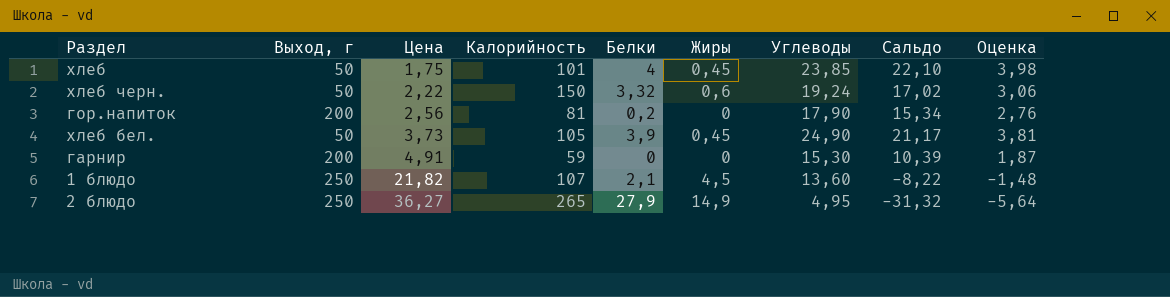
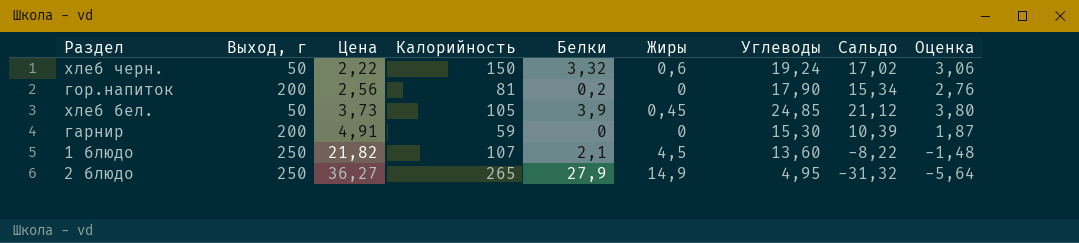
row хлеб: 50 | 1,75 | 101 | 4 | 0,45 | 23,85 | 22,10 | 3,98 -> none
хлеб бел. | Углеводы: 24,90 -> 24,85
хлеб бел. | Сальдо: 21,17 -> 21,12
хлеб бел. | Оценка: 3,81 -> 3,80

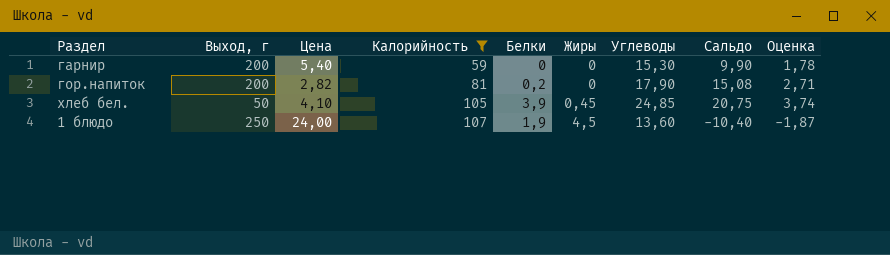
filter: none -> Калорийность <= 107
row order: Цена ascending -> Калорийность ascending
гарнир | Цена: 4,91 -> 5,40
гарнир | Сальдо: 10,39 -> 9,90
гарнир | Оценка: 1,87 -> 1,78
гор.напиток | Цена: 2,56 -> 2,82
гор.напиток | Сальдо: 15,34 -> 15,08
гор.напиток | Оценка: 2,76 -> 2,71
хлеб бел. | Цена: 3,73 -> 4,10
хлеб бел. | Сальдо: 21,12 -> 20,75
хлеб бел. | Оценка: 3,80 -> 3,74
1 блюдо | Цена: 21,82 -> 24,00
1 блюдо | Белки: 2,1 -> 1,9
1 блюдо | Сальдо: -8,22 -> -10,40
1 блюдо | Оценка: -1,48 -> -1,87

